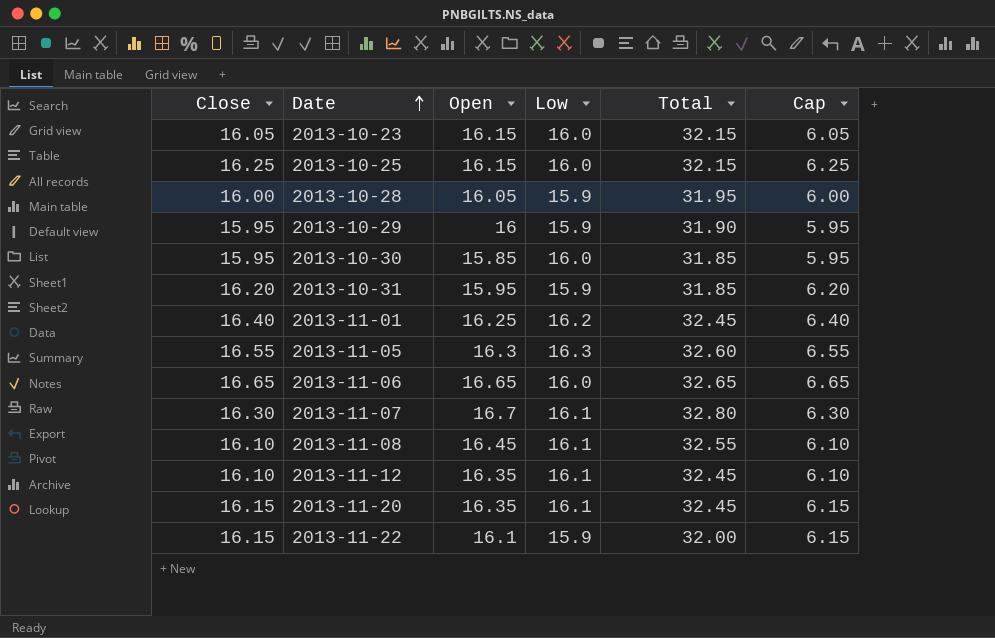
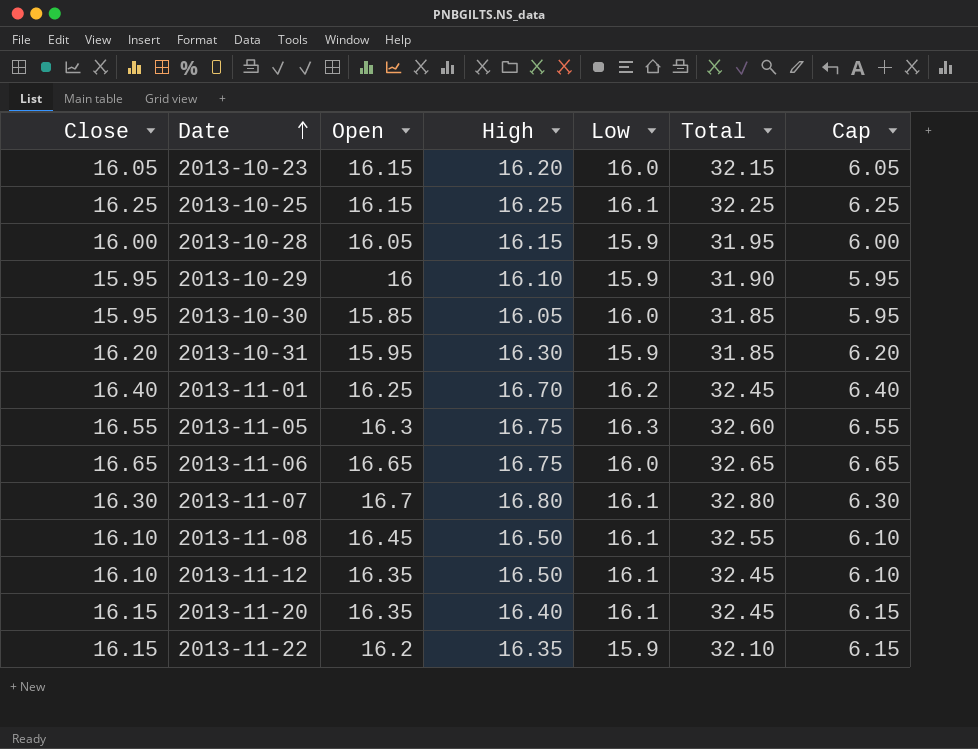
column High | position: none -> 4
2013-10-25 | Low: 16.0 -> 16.1
2013-10-25 | Total: 32.15 -> 32.25
2013-11-22 | Open: 16.1 -> 16.2
2013-11-22 | Total: 32.00 -> 32.10

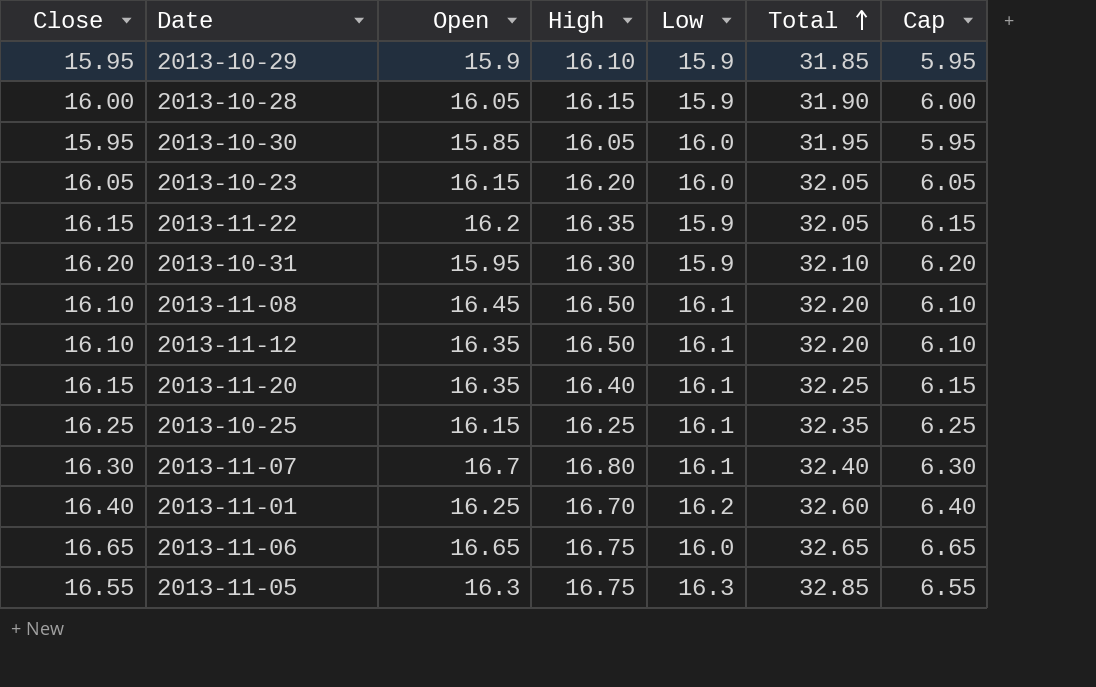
row order: Date ascending -> Total ascending
column Total | formula: [Open] + [Low] -> [Close] + [Low]
2013-10-29 | Open: 16 -> 15.9

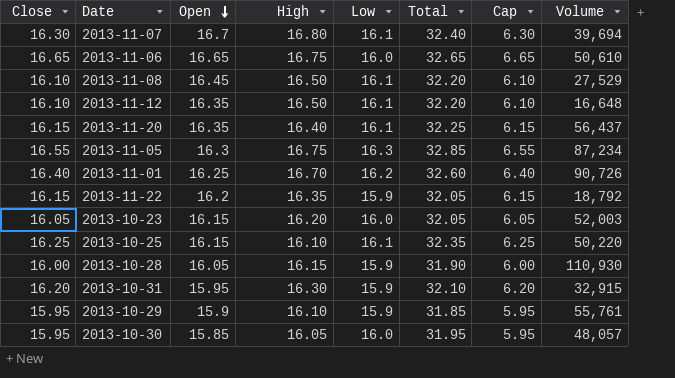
row order: Total ascending -> Open descending
column Volume | position: none -> 8
2013-10-25 | High: 16.25 -> 16.10

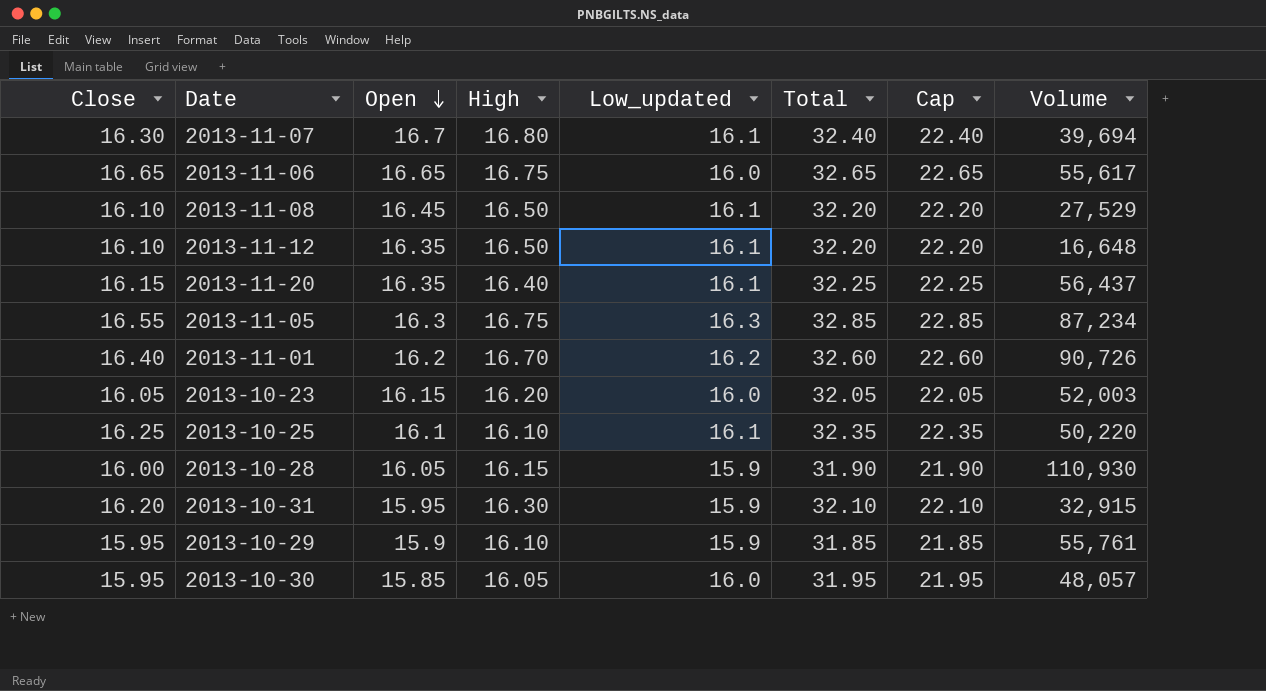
column name: Low -> Low_updated
column Cap | formula: [Close] - 10 -> [Total] - 10
row 2013-11-22: 16.15 | 16.2 | 16.35 | 15.9 | 32.05 | 6.15 | 18,792 -> none
2013-11-06 | Volume: 50,610 -> 55,617
2013-11-01 | Open: 16.25 -> 16.2
2013-10-25 | Open: 16.15 -> 16.1

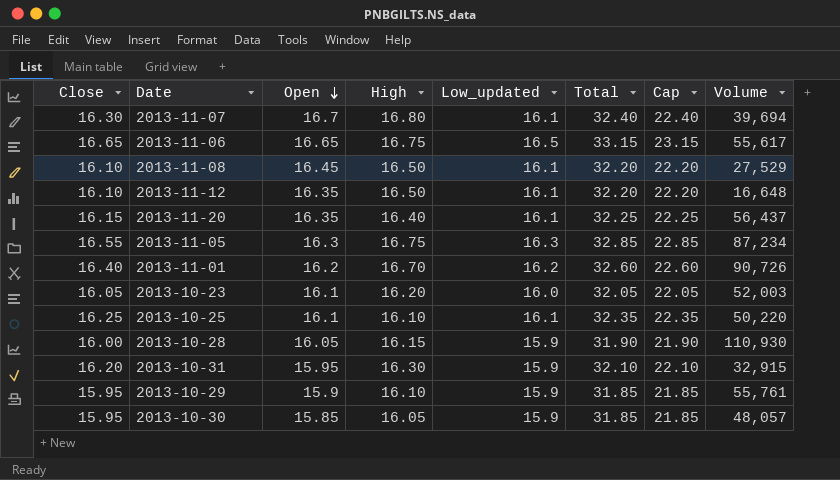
2013-11-06 | Low_updated: 16.0 -> 16.5
2013-11-06 | Total: 32.65 -> 33.15
2013-11-06 | Cap: 22.65 -> 23.15
2013-10-23 | Open: 16.15 -> 16.1
2013-10-30 | Low_updated: 16.0 -> 15.9
2013-10-30 | Total: 31.95 -> 31.85
2013-10-30 | Cap: 21.95 -> 21.85

